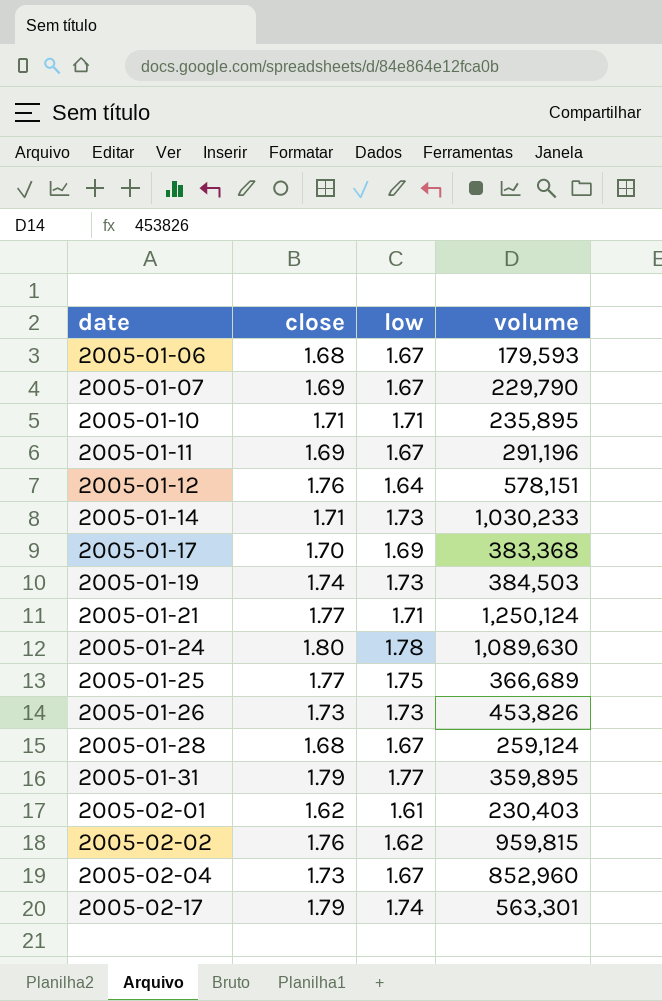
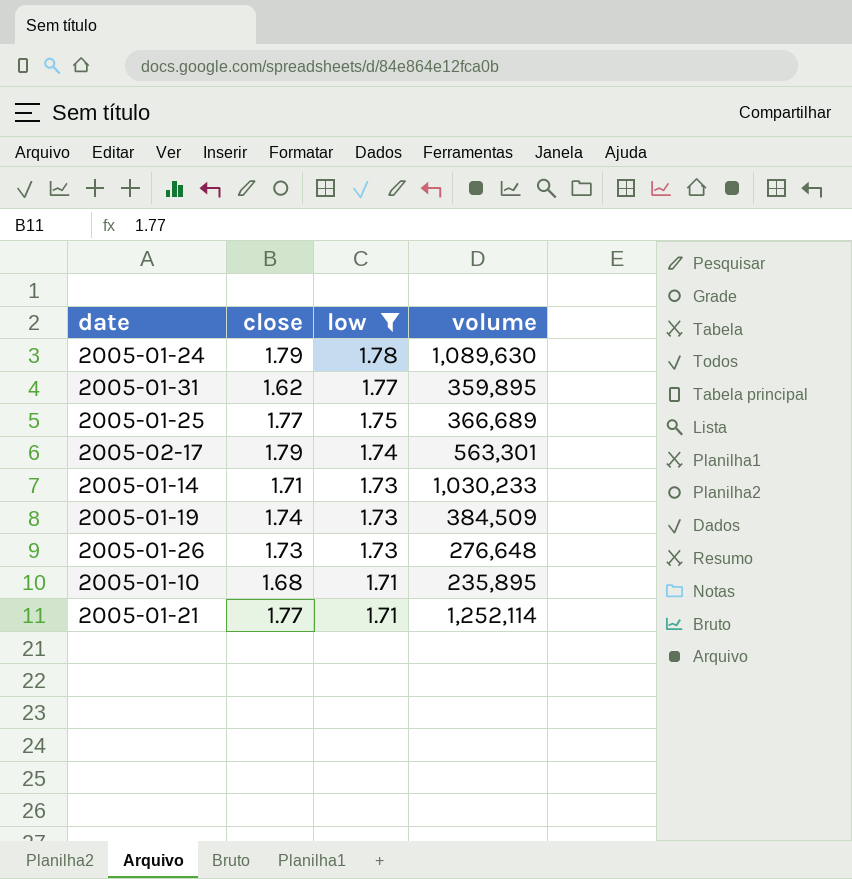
filter: none -> low >= 1.71
row order: date ascending -> low descending
2005-01-24 | close: 1.80 -> 1.79
2005-01-31 | close: 1.79 -> 1.62
2005-01-19 | volume: 384,503 -> 384,509
2005-01-26 | volume: 453,826 -> 276,648
2005-01-10 | close: 1.71 -> 1.68
2005-01-21 | volume: 1,250,124 -> 1,252,114

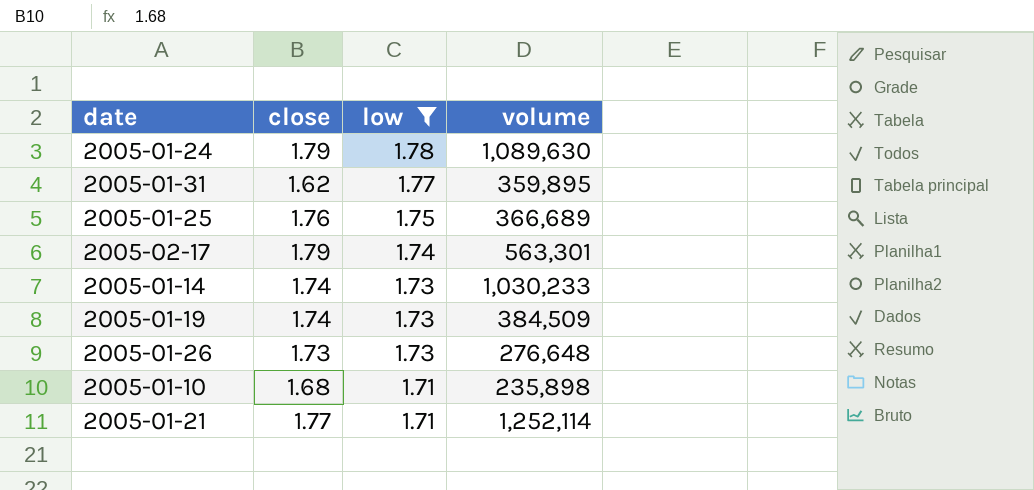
2005-01-25 | close: 1.77 -> 1.76
2005-01-14 | close: 1.71 -> 1.74
2005-01-10 | volume: 235,895 -> 235,898

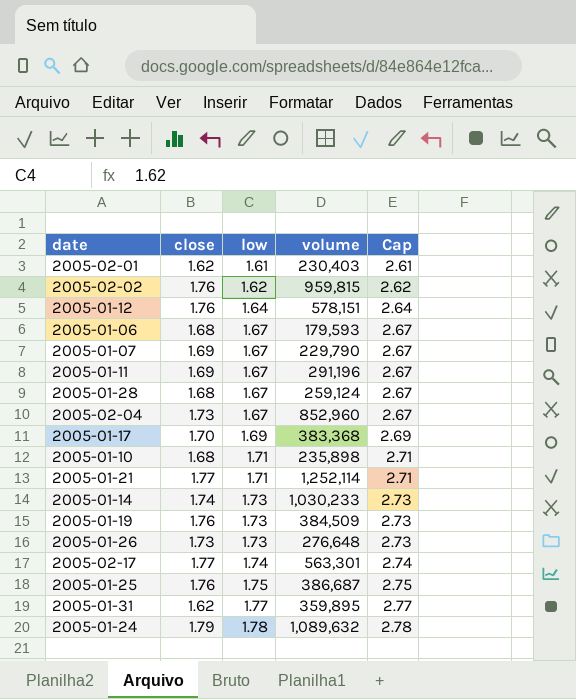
filter: low >= 1.71 -> none
row order: low descending -> low ascending
column Cap | formula: none -> [low] + 1
2005-01-19 | close: 1.74 -> 1.76
2005-02-17 | close: 1.79 -> 1.77
2005-01-25 | volume: 366,689 -> 386,687
2005-01-24 | volume: 1,089,630 -> 1,089,632

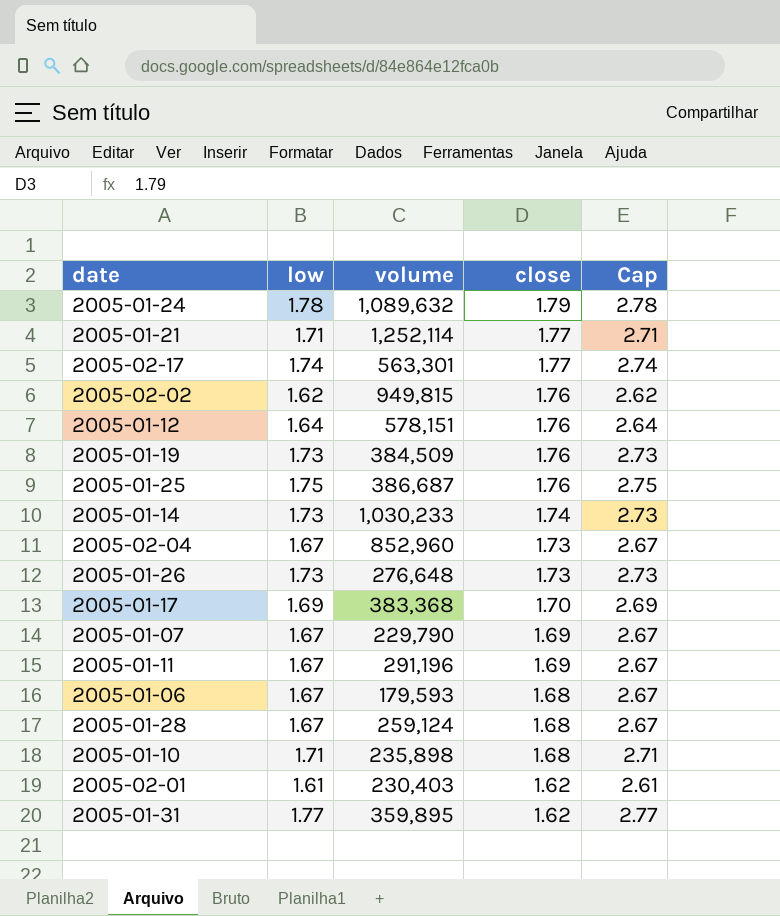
row order: low ascending -> close descending
column close | position: 2 -> 4
2005-02-02 | volume: 959,815 -> 949,815

